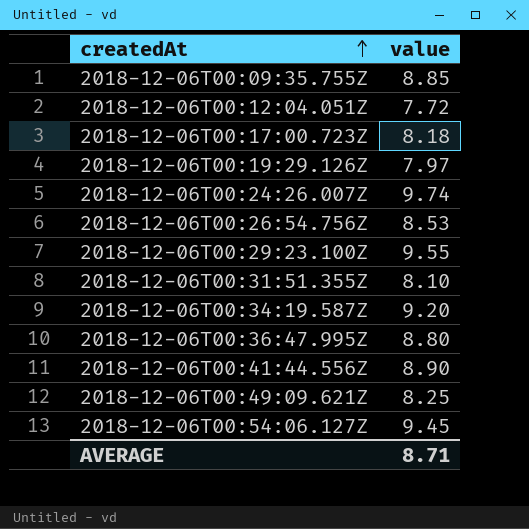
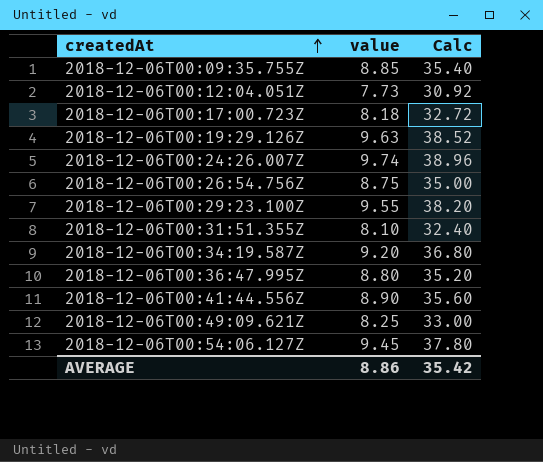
column Calc | formula: none -> [value] * 4
2018-12-06T00:12:04.051Z | value: 7.72 -> 7.73
2018-12-06T00:19:29.126Z | value: 7.97 -> 9.63
2018-12-06T00:26:54.756Z | value: 8.53 -> 8.75
AVERAGE | value: 8.71 -> 8.86

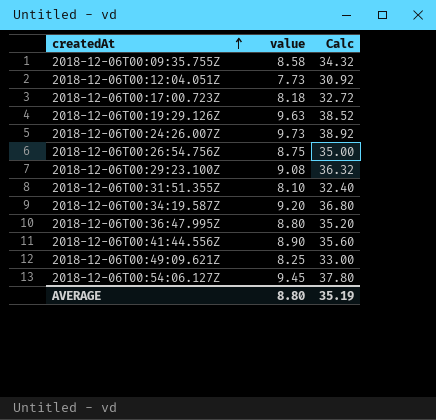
2018-12-06T00:09:35.755Z | value: 8.85 -> 8.58
2018-12-06T00:09:35.755Z | Calc: 35.40 -> 34.32
2018-12-06T00:24:26.007Z | value: 9.74 -> 9.73
2018-12-06T00:24:26.007Z | Calc: 38.96 -> 38.92
2018-12-06T00:29:23.100Z | value: 9.55 -> 9.08
2018-12-06T00:29:23.100Z | Calc: 38.20 -> 36.32
AVERAGE | value: 8.86 -> 8.80
AVERAGE | Calc: 35.42 -> 35.19

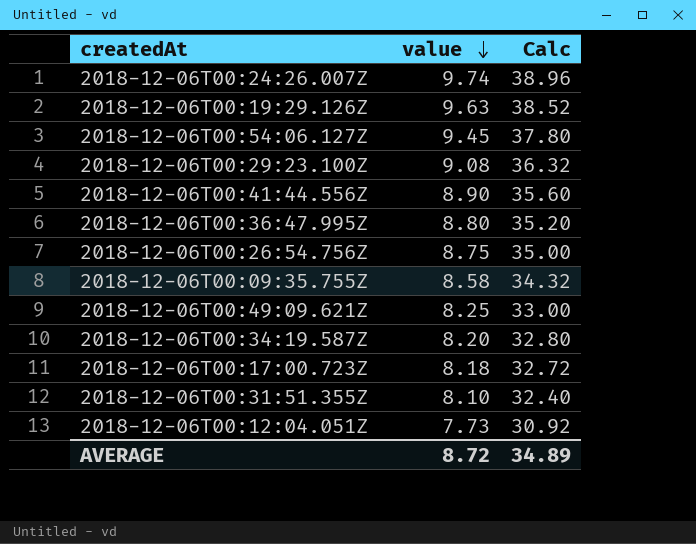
row order: createdAt ascending -> value descending
2018-12-06T00:24:26.007Z | value: 9.73 -> 9.74
2018-12-06T00:24:26.007Z | Calc: 38.92 -> 38.96
2018-12-06T00:34:19.587Z | value: 9.20 -> 8.20
2018-12-06T00:34:19.587Z | Calc: 36.80 -> 32.80
AVERAGE | value: 8.80 -> 8.72
AVERAGE | Calc: 35.19 -> 34.89

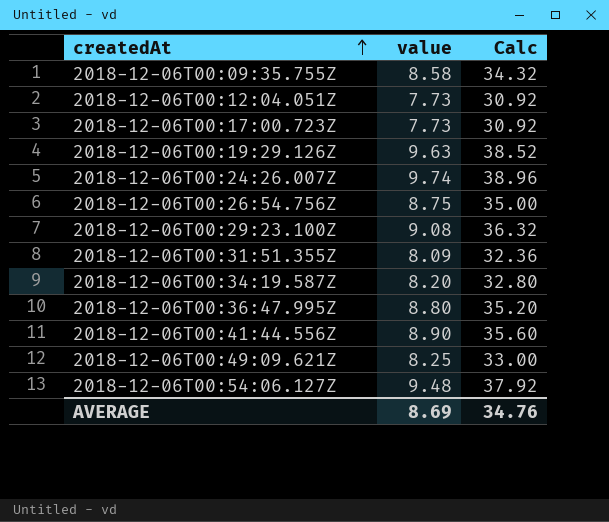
row order: value descending -> createdAt ascending
2018-12-06T00:17:00.723Z | value: 8.18 -> 7.73
2018-12-06T00:17:00.723Z | Calc: 32.72 -> 30.92
2018-12-06T00:31:51.355Z | value: 8.10 -> 8.09
2018-12-06T00:31:51.355Z | Calc: 32.40 -> 32.36
2018-12-06T00:54:06.127Z | value: 9.45 -> 9.48
2018-12-06T00:54:06.127Z | Calc: 37.80 -> 37.92
AVERAGE | value: 8.72 -> 8.69
AVERAGE | Calc: 34.89 -> 34.76

